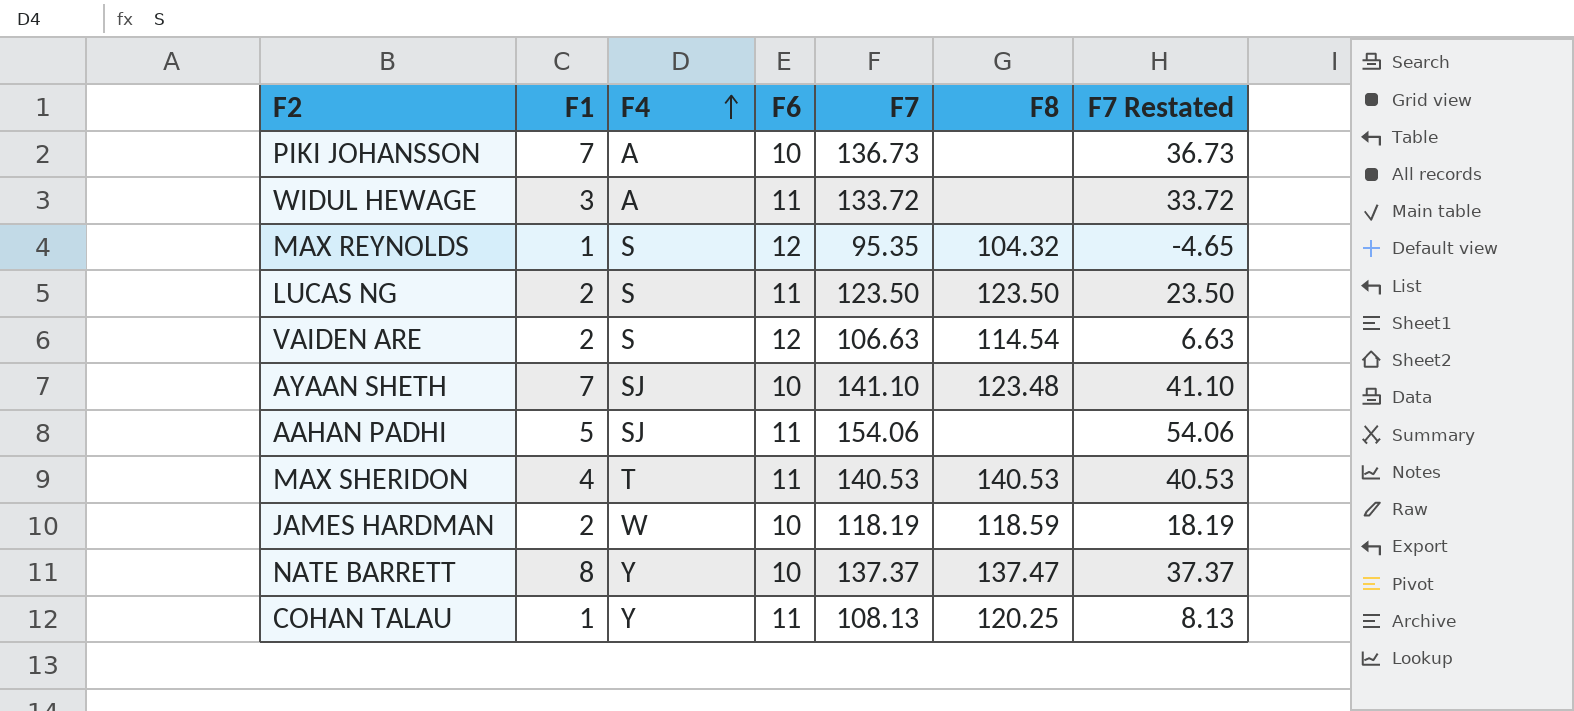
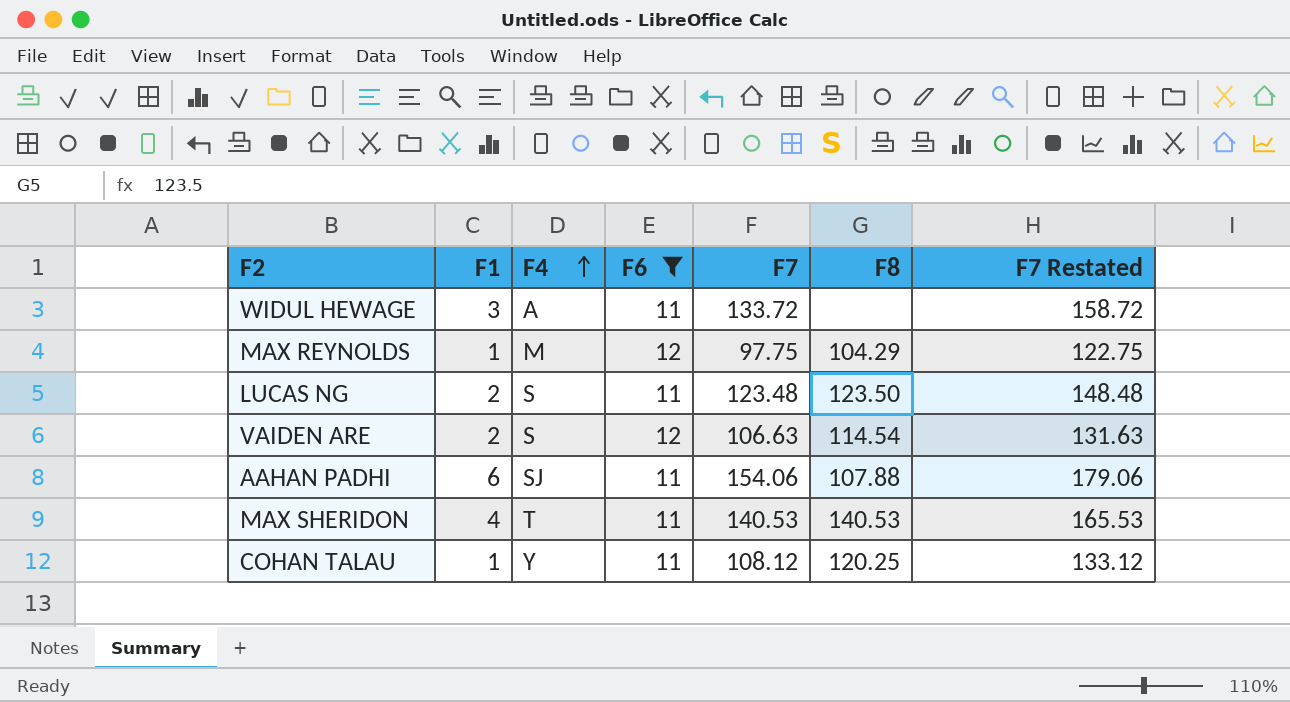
filter: none -> F6 != 10
column F7 Restated | formula: [F7] - 100 -> [F7] + 25
MAX REYNOLDS | F4: S -> M
MAX REYNOLDS | F7: 95.35 -> 97.75
MAX REYNOLDS | F8: 104.32 -> 104.29
LUCAS NG | F7: 123.50 -> 123.48
AAHAN PADHI | F1: 5 -> 6
AAHAN PADHI | F8: none -> 107.88
COHAN TALAU | F7: 108.13 -> 108.12

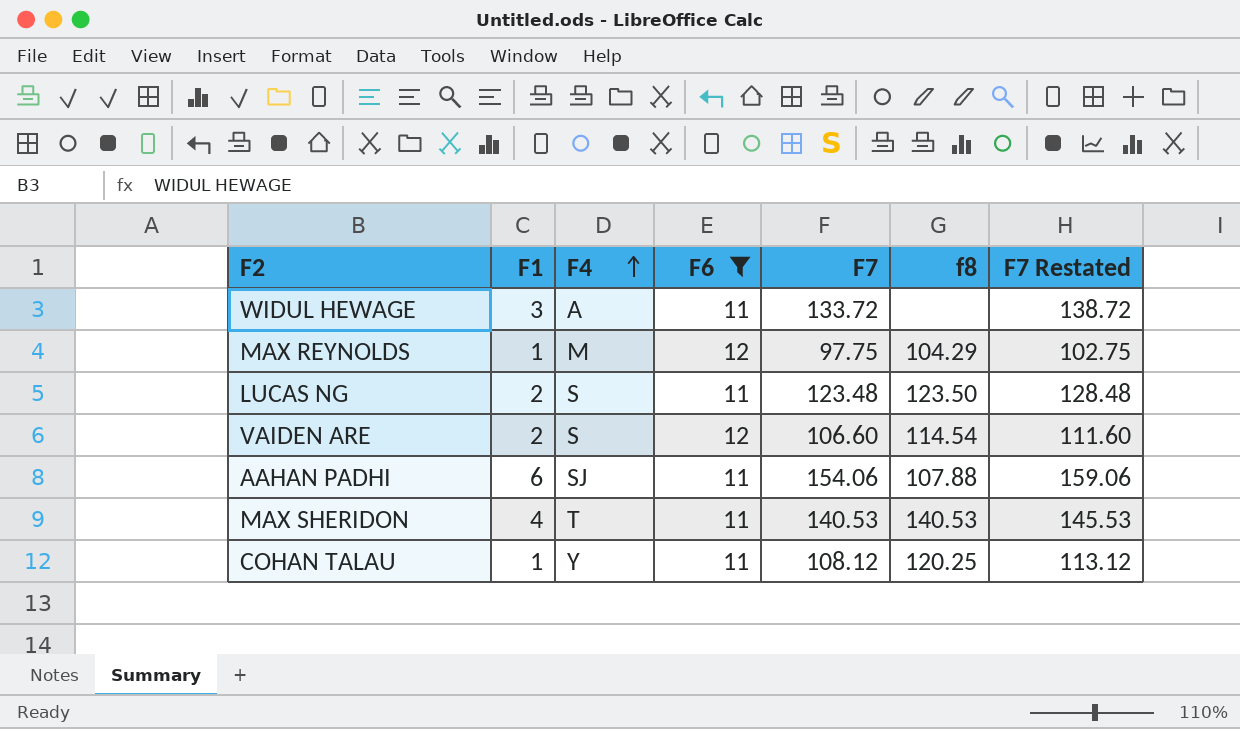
column name: F8 -> f8
column F7 Restated | formula: [F7] + 25 -> [F7] + 5
VAIDEN ARE | F7: 106.63 -> 106.60

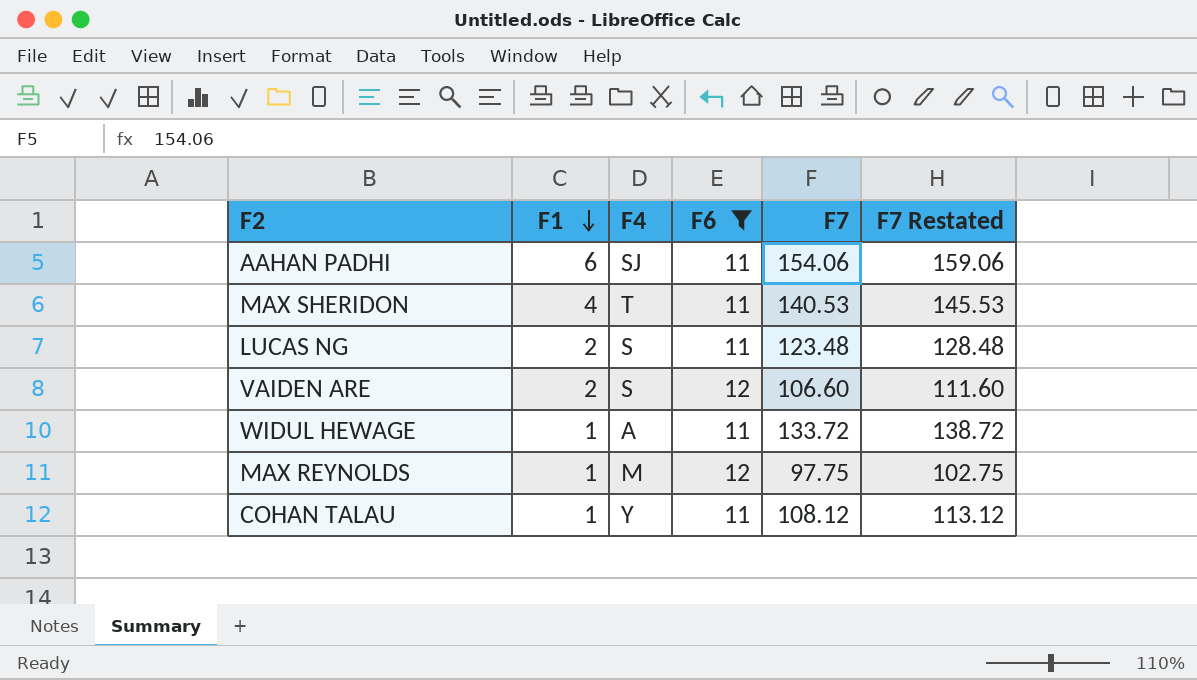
row order: F4 ascending -> F1 descending
column f8 | position: 6 -> none
WIDUL HEWAGE | F1: 3 -> 1

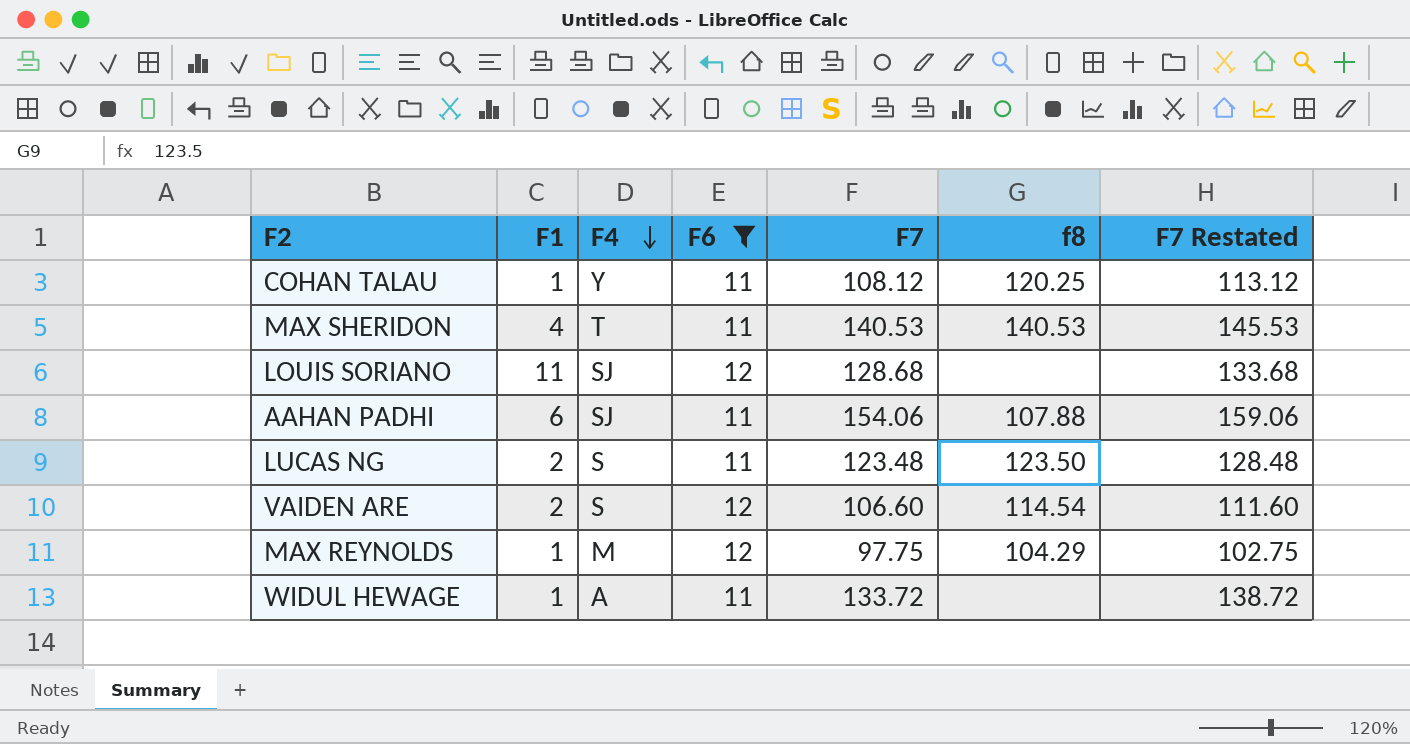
row order: F1 descending -> F4 descending
column f8 | position: none -> 6
row LOUIS SORIANO: none -> 11 | SJ | 12 | 128.68 | none | 133.68

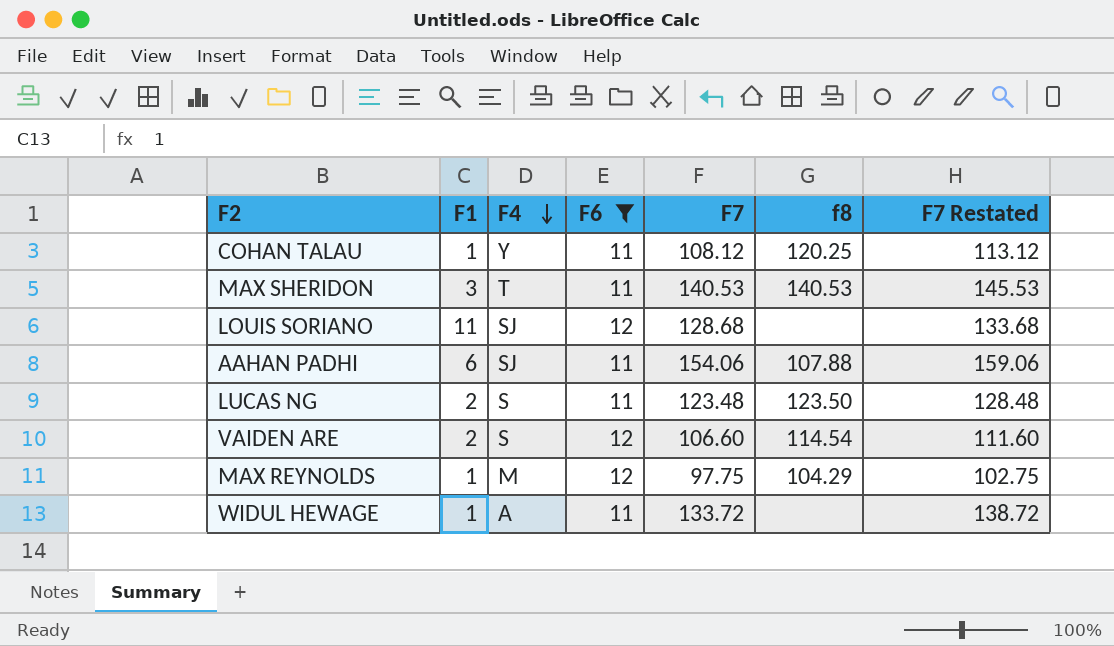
MAX SHERIDON | F1: 4 -> 3

